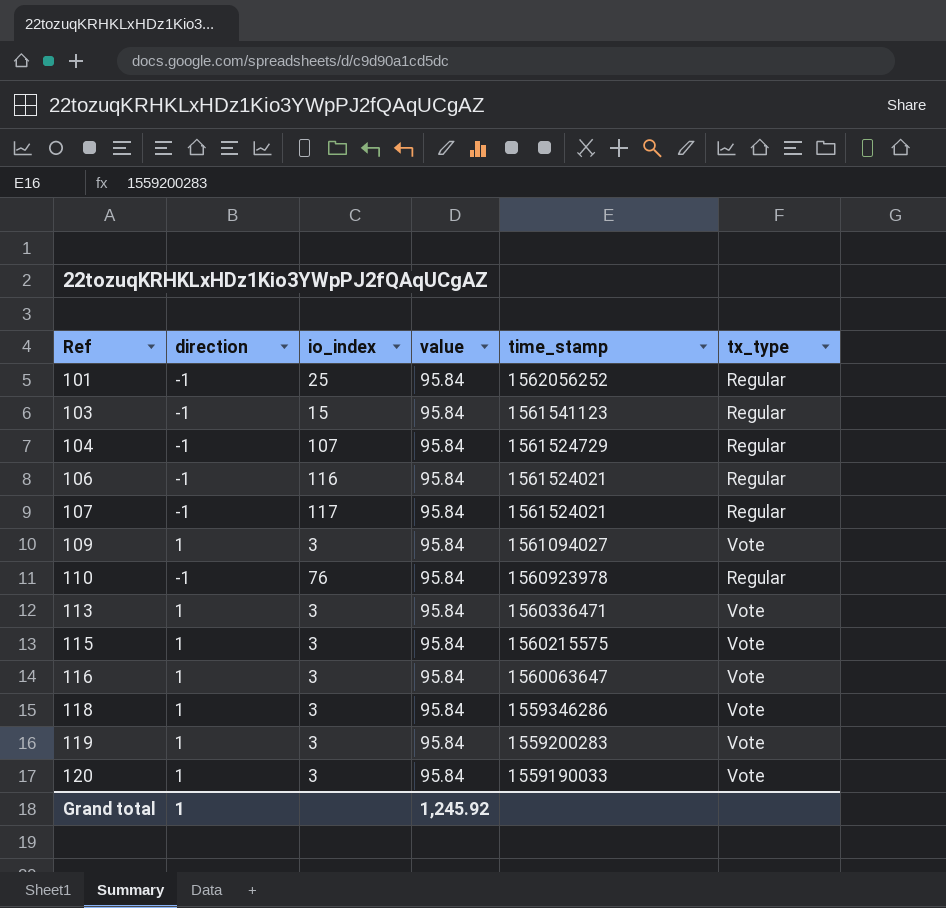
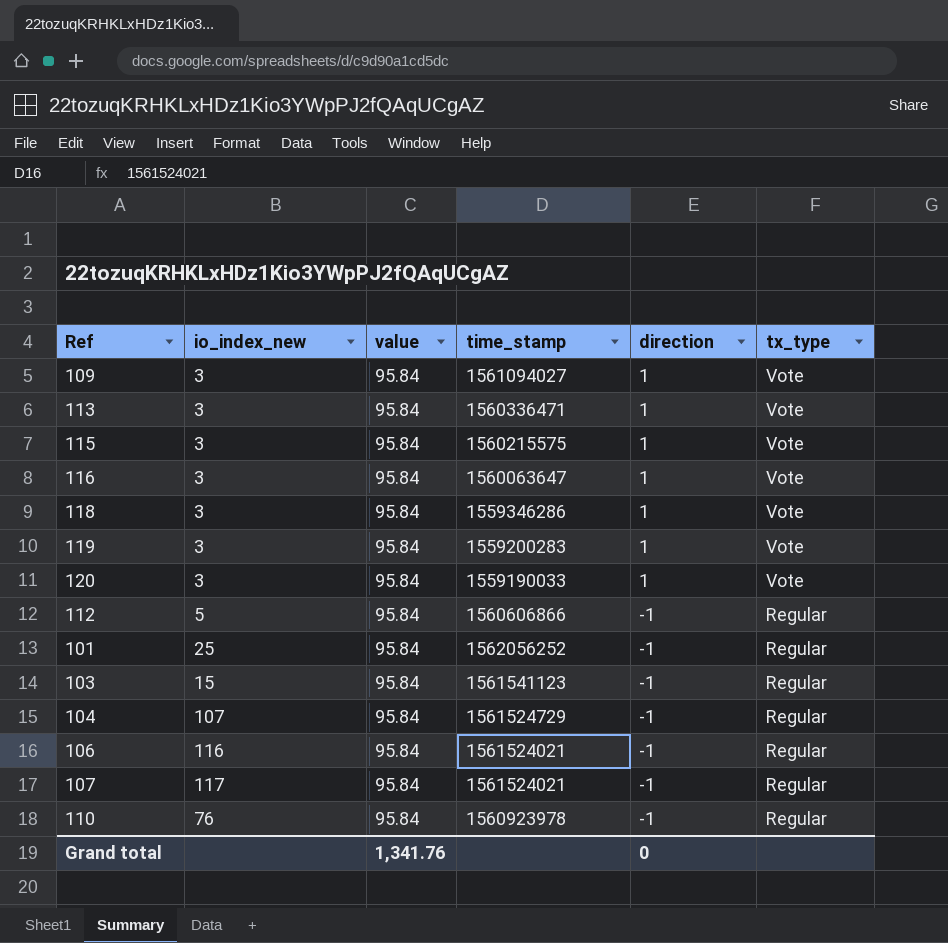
row order: Ref ascending -> direction descending
column name: io_index -> io_index_new
column direction | position: 2 -> 5
row 112: none -> 5 | 95.84 | 1560606866 | -1 | Regular
Grand total | value: 1,245.92 -> 1,341.76
Grand total | direction: 1 -> 0

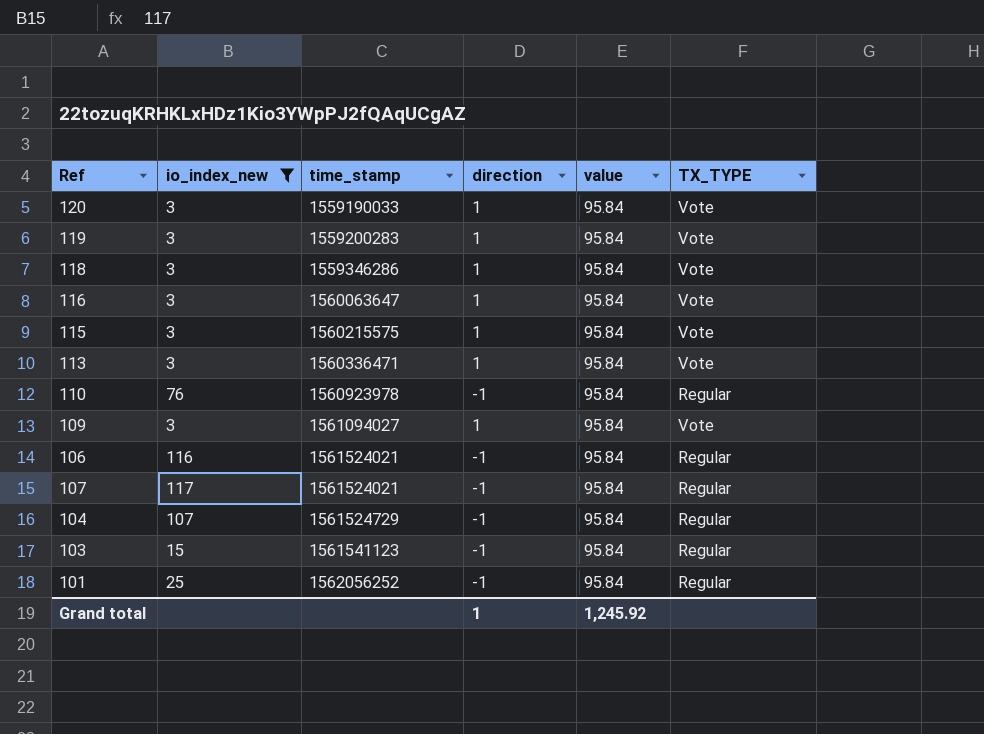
filter: none -> io_index_new != 5
row order: direction descending -> time_stamp ascending
column value | position: 3 -> 5
column name: tx_type -> TX_TYPE
Grand total | direction: 0 -> 1
Grand total | value: 1,341.76 -> 1,245.92

